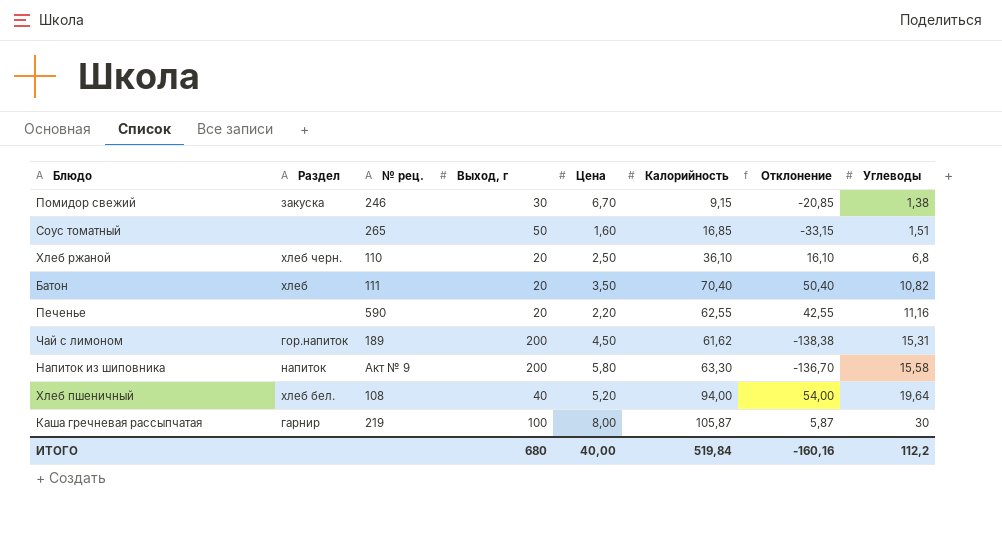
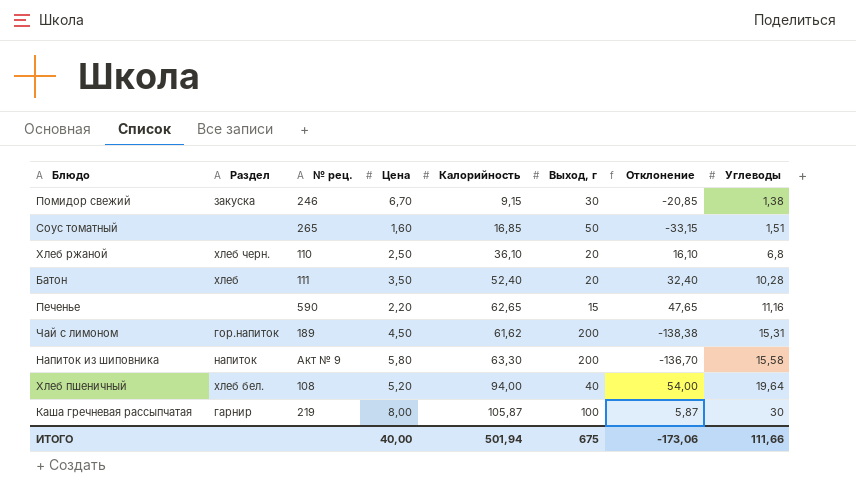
column Выход, г | position: 4 -> 6
Батон | Калорийность: 70,40 -> 52,40
Батон | Отклонение: 50,40 -> 32,40
Батон | Углеводы: 10,82 -> 10,28
Печенье | Калорийность: 62,55 -> 62,65
Печенье | Выход, г: 20 -> 15
Печенье | Отклонение: 42,55 -> 47,65
ИТОГО | Калорийность: 519,84 -> 501,94
ИТОГО | Выход, г: 680 -> 675
ИТОГО | Отклонение: -160,16 -> -173,06
ИТОГО | Углеводы: 112,2 -> 111,66

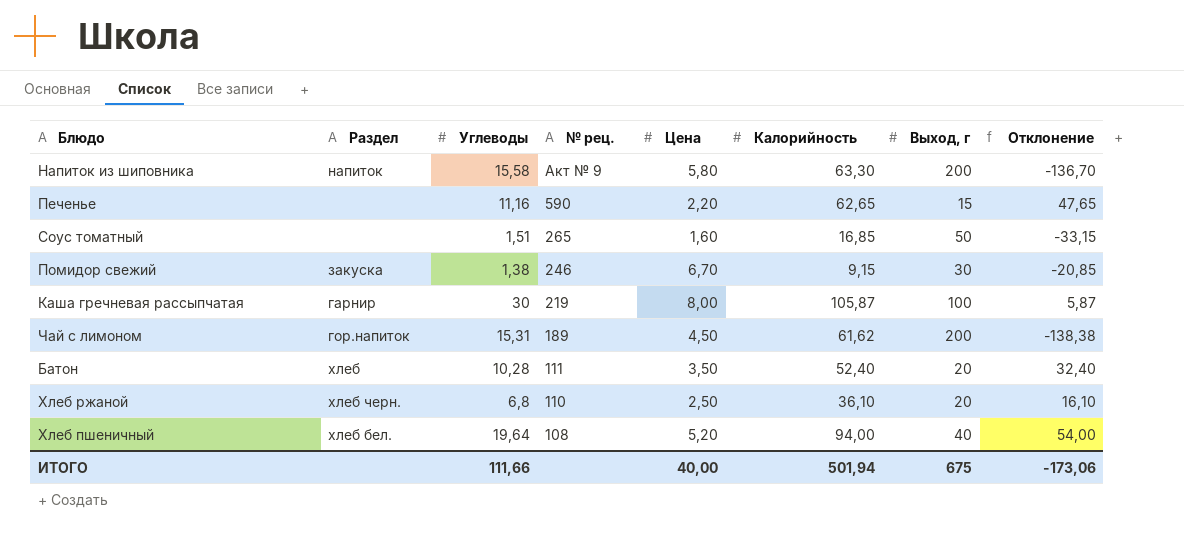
row order: Углеводы ascending -> № рец. descending
column Углеводы | position: 8 -> 3

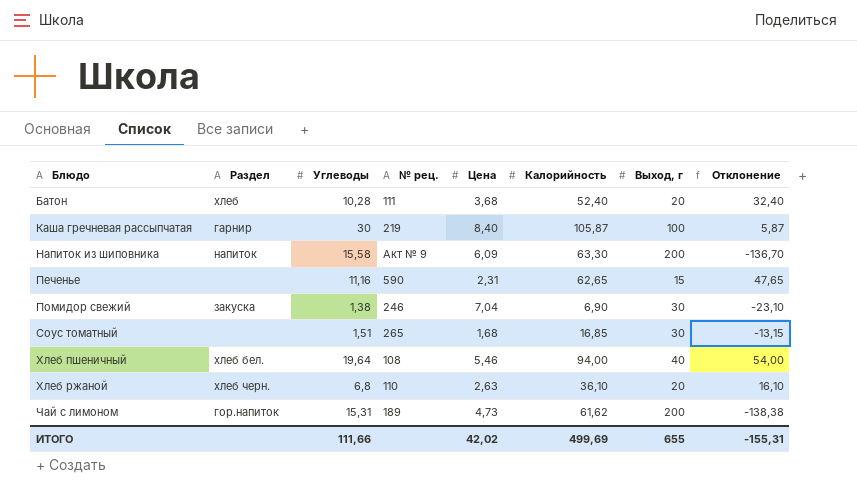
row order: № рец. descending -> Блюдо ascending
Батон | Цена: 3,50 -> 3,68
Каша гречневая рассыпчатая | Цена: 8,00 -> 8,40
Напиток из шиповника | Цена: 5,80 -> 6,09
Печенье | Цена: 2,20 -> 2,31
Помидор свежий | Цена: 6,70 -> 7,04
Помидор свежий | Калорийность: 9,15 -> 6,90
Помидор свежий | Отклонение: -20,85 -> -23,10
Соус томатный | Цена: 1,60 -> 1,68
Соус томатный | Выход, г: 50 -> 30
Соус томатный | Отклонение: -33,15 -> -13,15
Хлеб пшеничный | Цена: 5,20 -> 5,46
Хлеб ржаной | Цена: 2,50 -> 2,63
Чай с лимоном | Цена: 4,50 -> 4,73
ИТОГО | Цена: 40,00 -> 42,02
ИТОГО | Калорийность: 501,94 -> 499,69
ИТОГО | Выход, г: 675 -> 655
ИТОГО | Отклонение: -173,06 -> -155,31

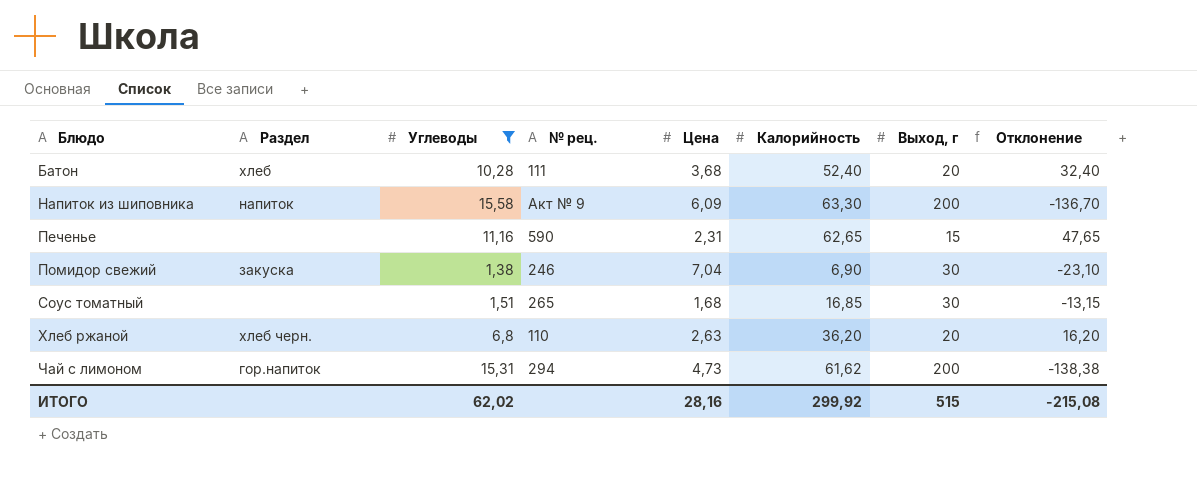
filter: none -> Углеводы <= 15,58
Хлеб ржаной | Калорийность: 36,10 -> 36,20
Хлеб ржаной | Отклонение: 16,10 -> 16,20
Чай с лимоном | № рец.: 189 -> 294
ИТОГО | Углеводы: 111,66 -> 62,02
ИТОГО | Цена: 42,02 -> 28,16
ИТОГО | Калорийность: 499,69 -> 299,92
ИТОГО | Выход, г: 655 -> 515
ИТОГО | Отклонение: -155,31 -> -215,08

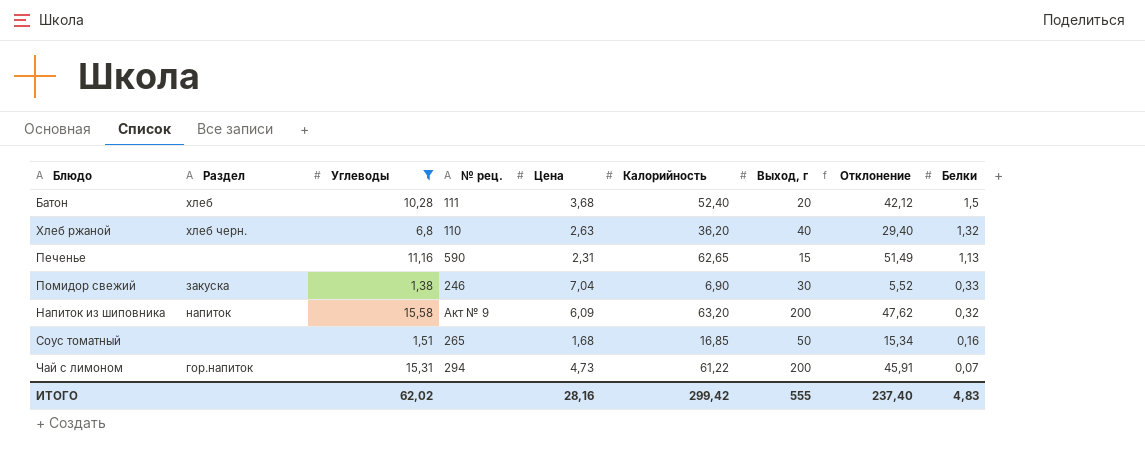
row order: Блюдо ascending -> Белки descending
column Отклонение | formula: [Калорийность] - [Выход, г] -> [Калорийность] - [Углеводы]
column Белки | position: none -> 9
Хлеб ржаной | Выход, г: 20 -> 40
Напиток из шиповника | Калорийность: 63,30 -> 63,20
Соус томатный | Выход, г: 30 -> 50
Чай с лимоном | Калорийность: 61,62 -> 61,22
ИТОГО | Калорийность: 299,92 -> 299,42
ИТОГО | Выход, г: 515 -> 555
ИТОГО | Отклонение: -215,08 -> 237,40

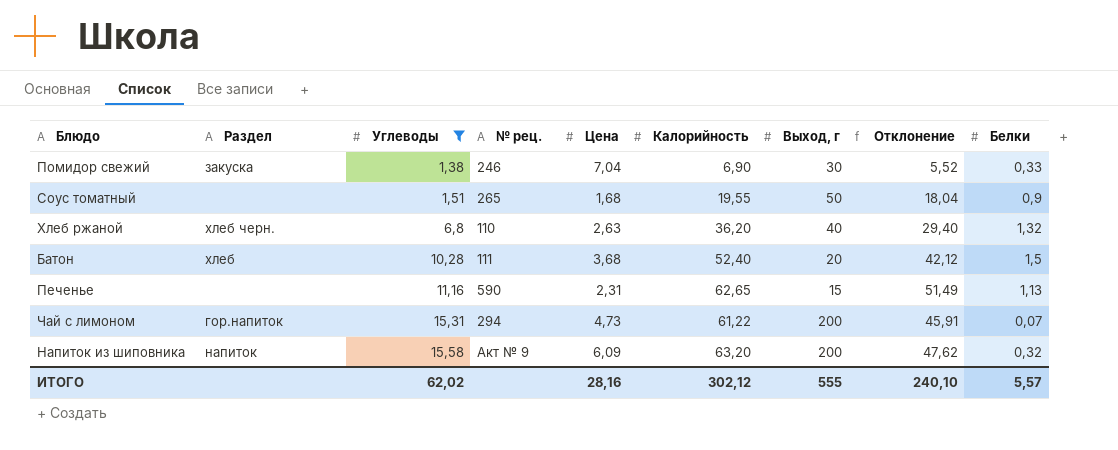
row order: Белки descending -> Углеводы ascending
Соус томатный | Калорийность: 16,85 -> 19,55
Соус томатный | Отклонение: 15,34 -> 18,04
Соус томатный | Белки: 0,16 -> 0,9
ИТОГО | Калорийность: 299,42 -> 302,12
ИТОГО | Отклонение: 237,40 -> 240,10
ИТОГО | Белки: 4,83 -> 5,57

